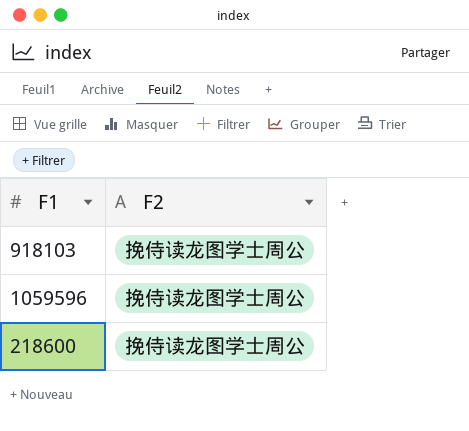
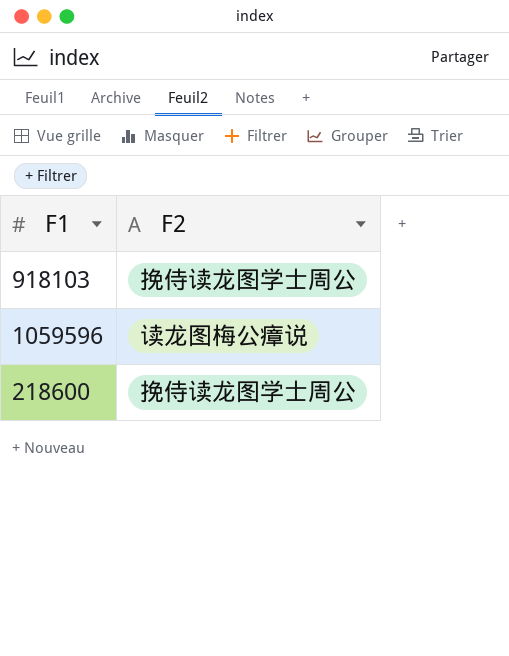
1059596 | F2: 挽侍读龙图学士周公 -> 读龙图梅公瘴说

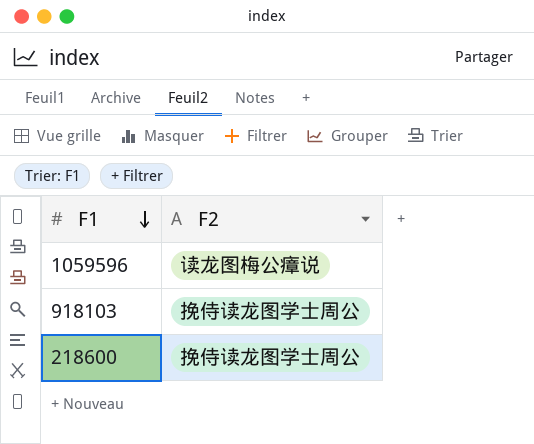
row order: none -> F1 descending

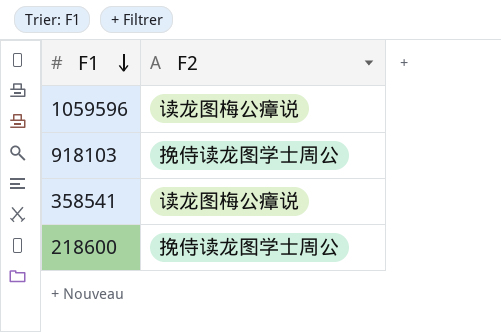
row 358541: none -> 读龙图梅公瘴说

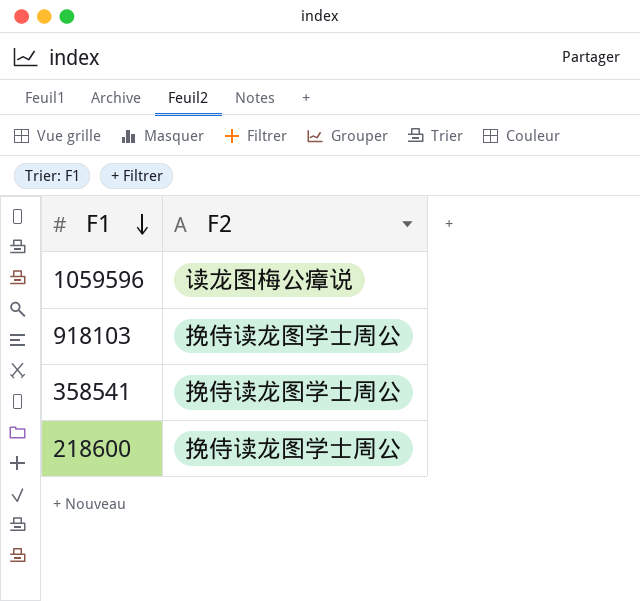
358541 | F2: 读龙图梅公瘴说 -> 挽侍读龙图学士周公

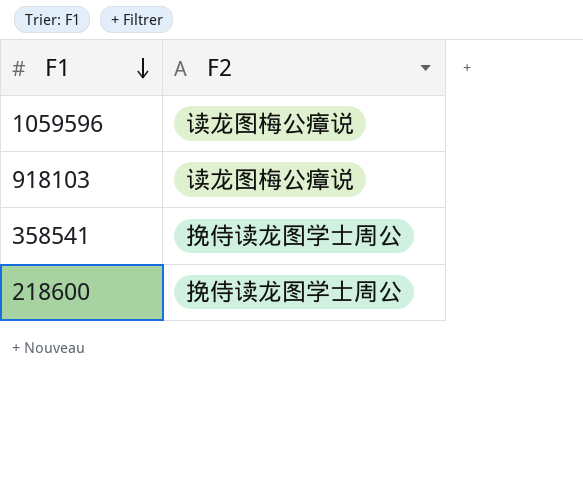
918103 | F2: 挽侍读龙图学士周公 -> 读龙图梅公瘴说

